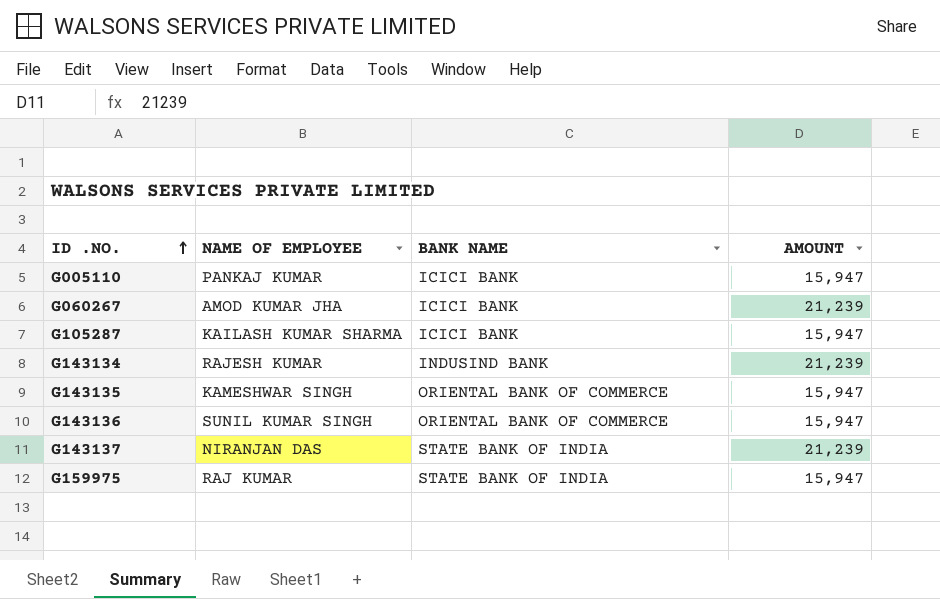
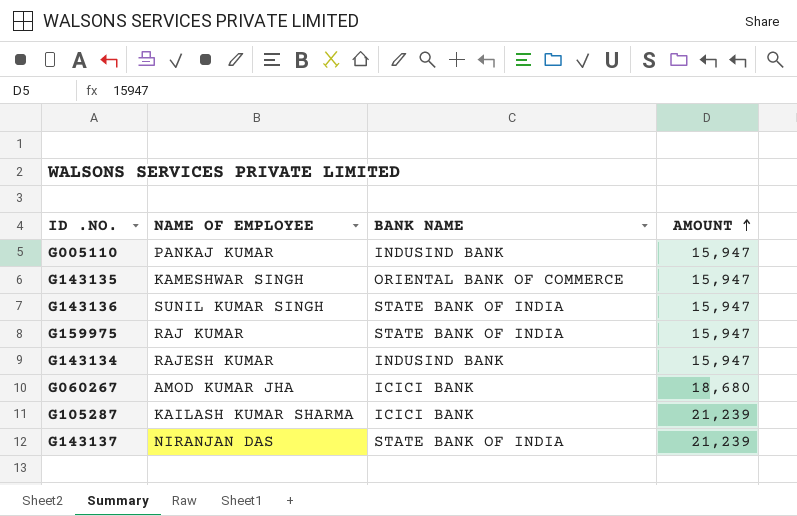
row order: ID .NO. ascending -> AMOUNT ascending
G005110 | BANK NAME: ICICI BANK -> INDUSIND BANK
G143136 | BANK NAME: ORIENTAL BANK OF COMMERCE -> STATE BANK OF INDIA
G143134 | AMOUNT: 21,239 -> 15,947
G060267 | AMOUNT: 21,239 -> 18,680
G105287 | AMOUNT: 15,947 -> 21,239

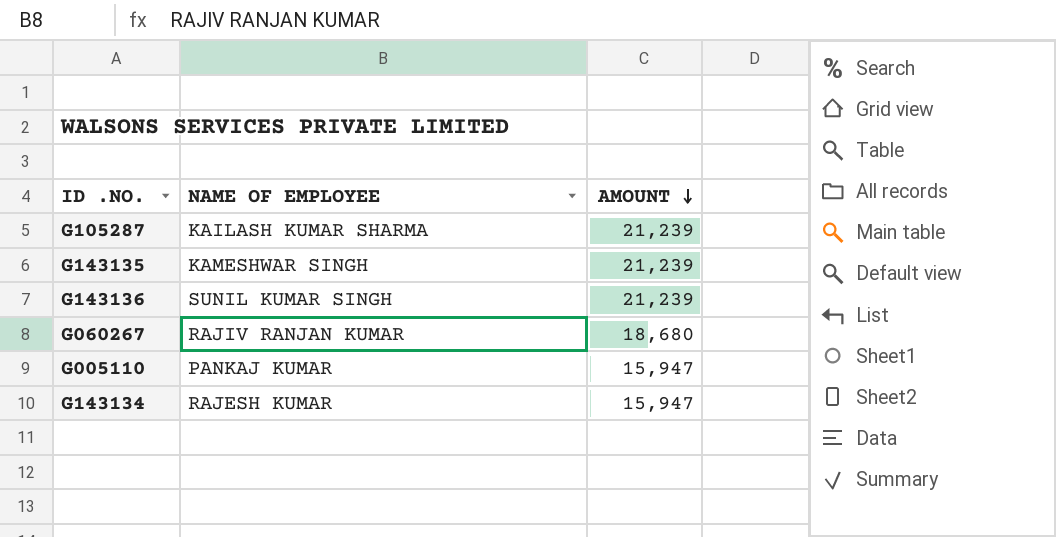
row order: AMOUNT ascending -> AMOUNT descending
column BANK NAME | position: 3 -> none
row G159975: RAJ KUMAR | STATE BANK OF INDIA | 15,947 -> none
row G143137: NIRANJAN DAS | STATE BANK OF INDIA | 21,239 -> none
G143135 | AMOUNT: 15,947 -> 21,239
G143136 | AMOUNT: 15,947 -> 21,239
G060267 | NAME OF EMPLOYEE: AMOD KUMAR JHA -> RAJIV RANJAN KUMAR

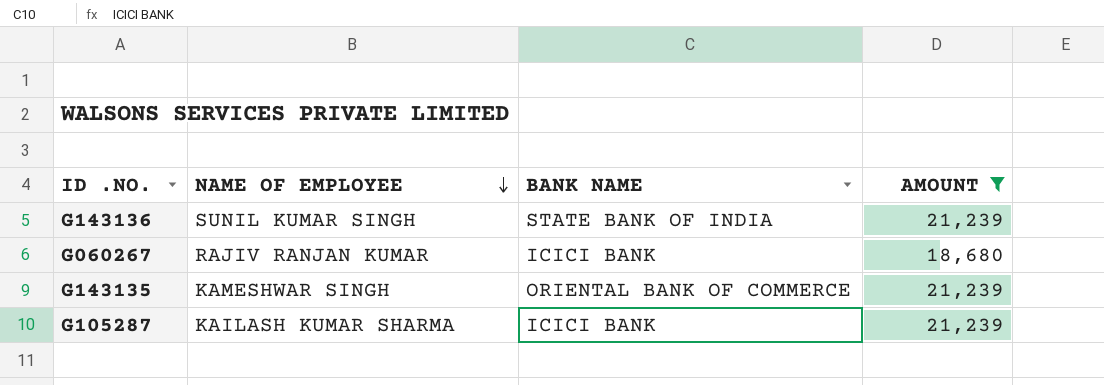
filter: none -> AMOUNT != 15,947
row order: AMOUNT descending -> NAME OF EMPLOYEE descending
column BANK NAME | position: none -> 3

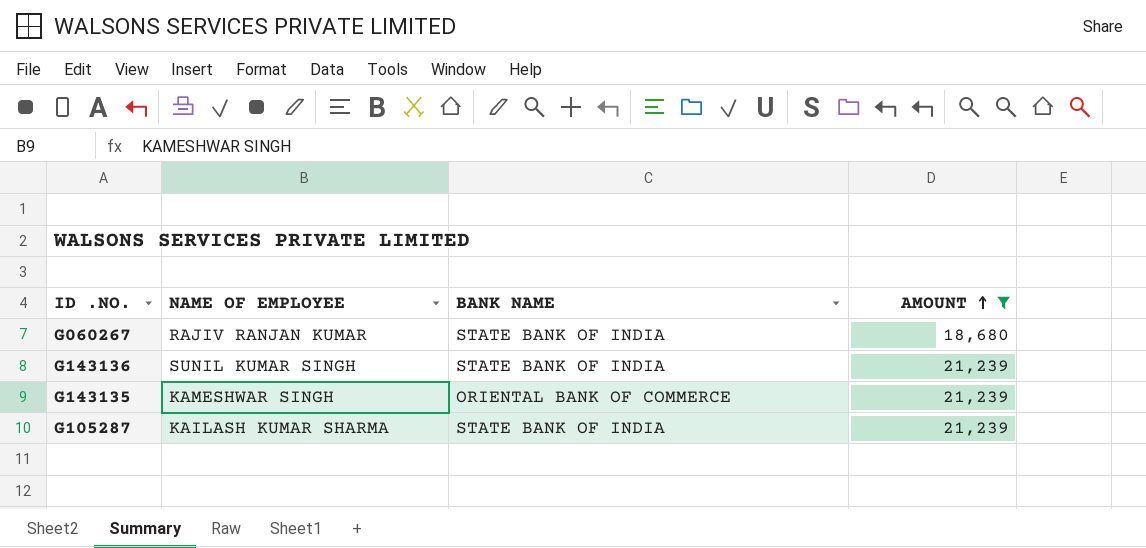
row order: NAME OF EMPLOYEE descending -> AMOUNT ascending
G060267 | BANK NAME: ICICI BANK -> STATE BANK OF INDIA
G105287 | BANK NAME: ICICI BANK -> STATE BANK OF INDIA

